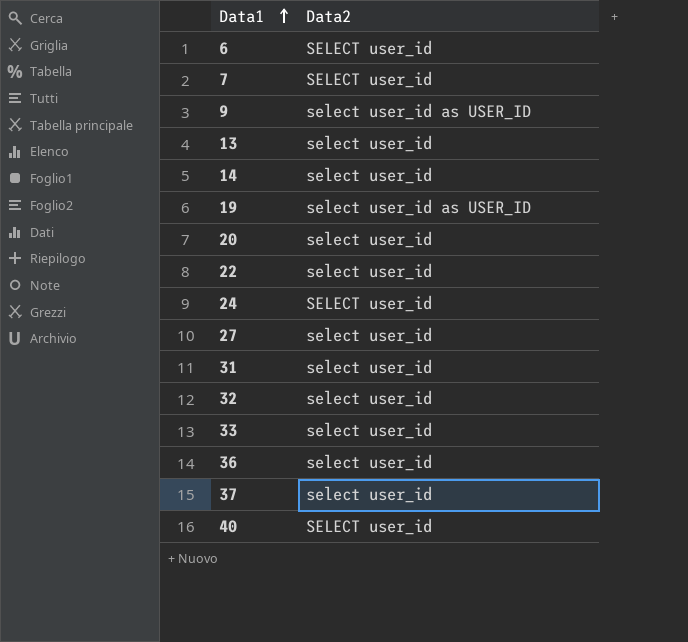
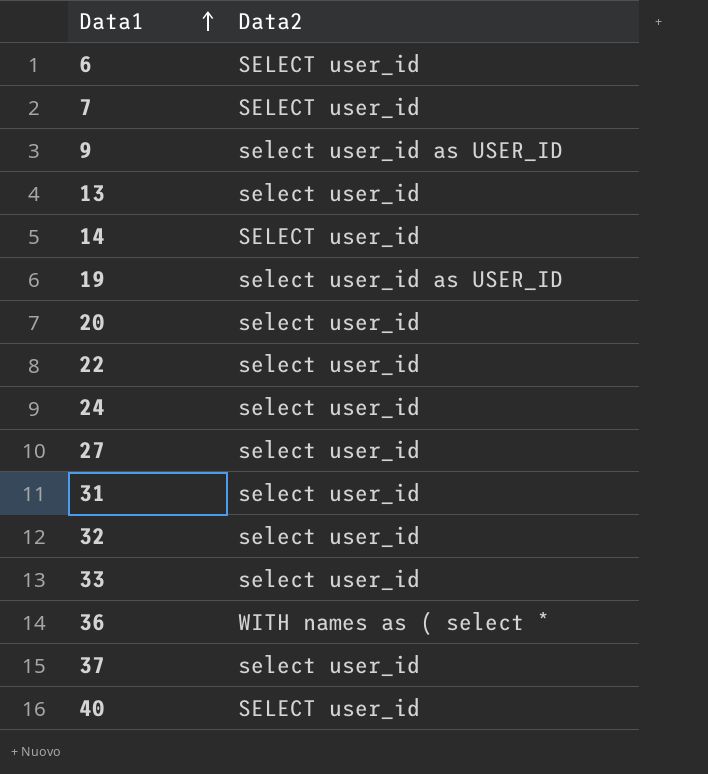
14 | Data2: select user_id -> SELECT user_id
24 | Data2: SELECT user_id -> select user_id
36 | Data2: select user_id -> WITH names as ( select *

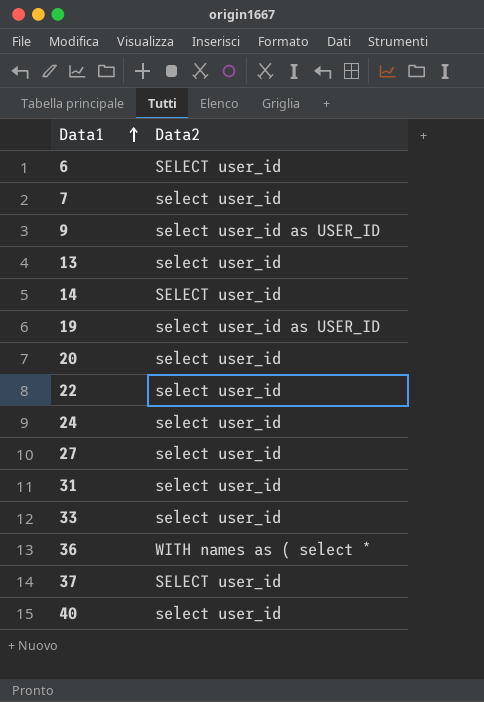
row 32: select user_id -> none
7 | Data2: SELECT user_id -> select user_id
37 | Data2: select user_id -> SELECT user_id
40 | Data2: SELECT user_id -> select user_id

